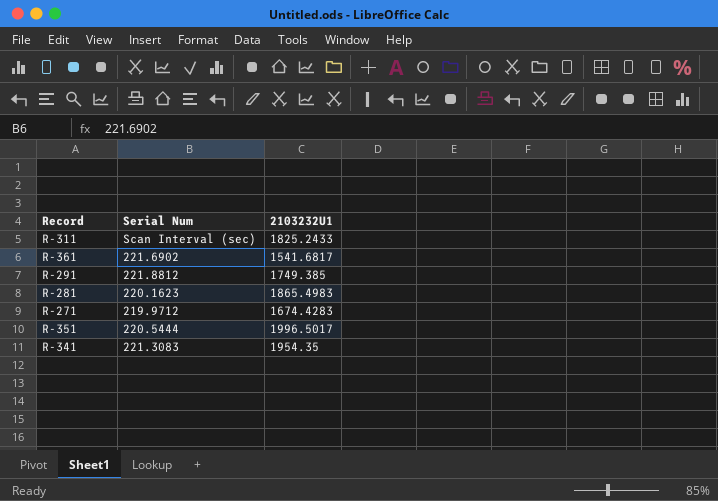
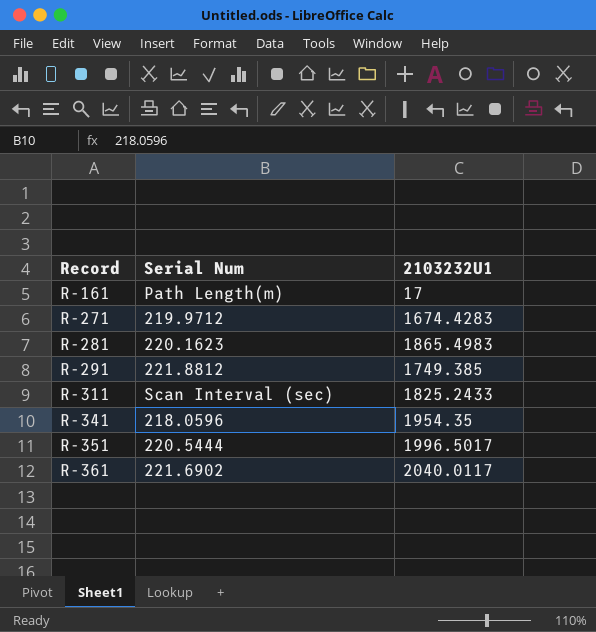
row order: none -> Record ascending
row R-161: none -> Path Length(m) | 17
R-341 | Serial Num: 221.3083 -> 218.0596
R-361 | 2103232U1: 1541.6817 -> 2040.0117

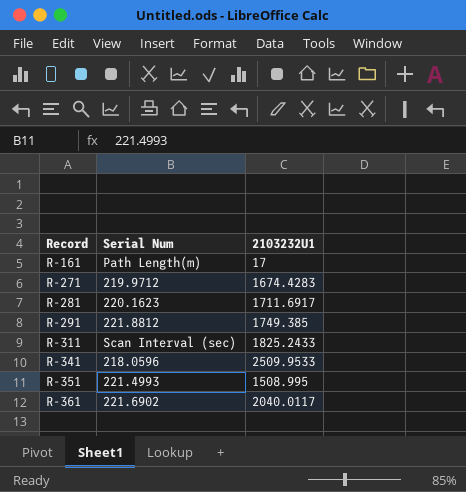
R-281 | 2103232U1: 1865.4983 -> 1711.6917
R-341 | 2103232U1: 1954.35 -> 2509.9533
R-351 | Serial Num: 220.5444 -> 221.4993
R-351 | 2103232U1: 1996.5017 -> 1508.995

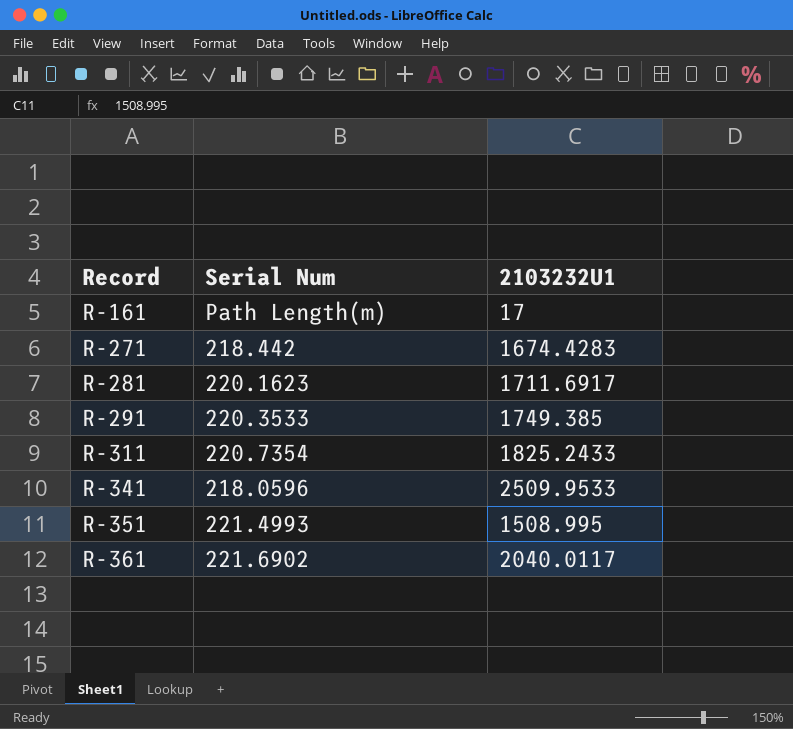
R-271 | Serial Num: 219.9712 -> 218.442
R-291 | Serial Num: 221.8812 -> 220.3533
R-311 | Serial Num: Scan Interval (sec) -> 220.7354

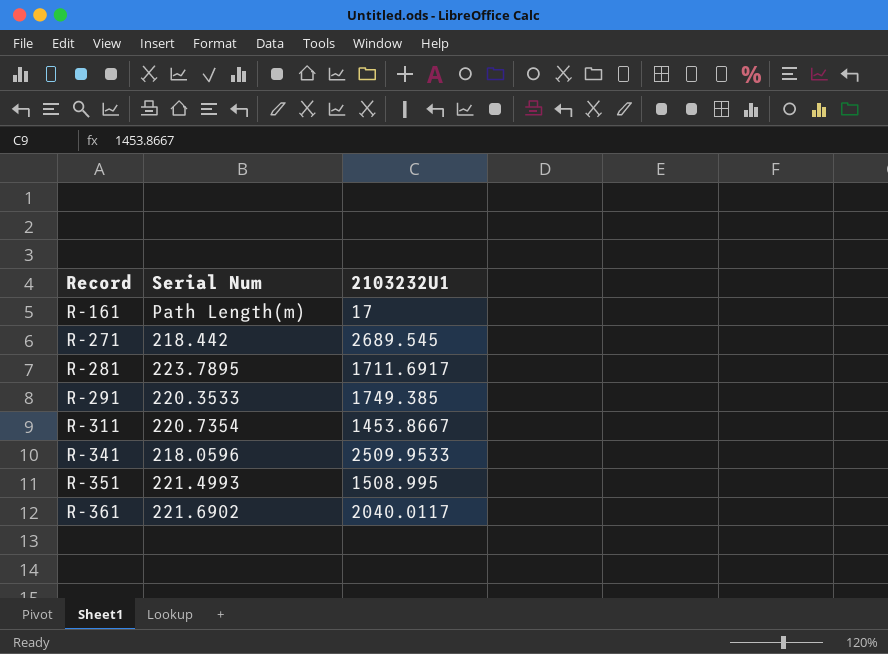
R-271 | 2103232U1: 1674.4283 -> 2689.545
R-281 | Serial Num: 220.1623 -> 223.7895
R-311 | 2103232U1: 1825.2433 -> 1453.8667

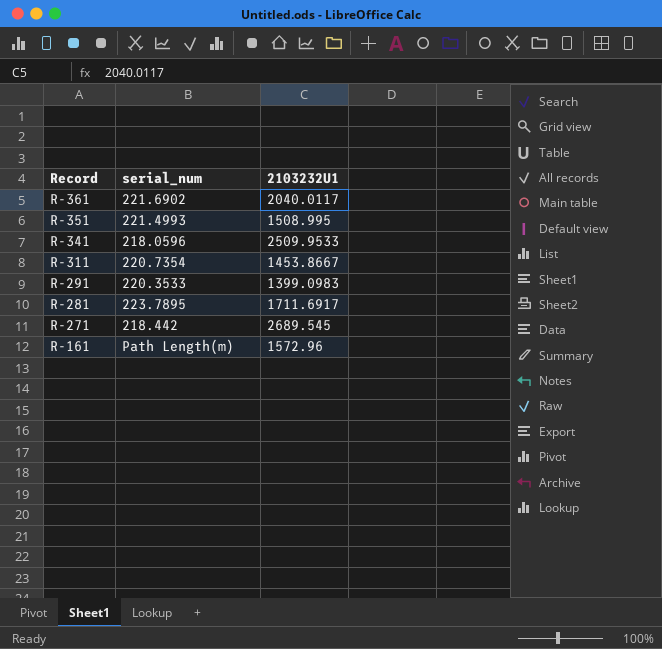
row order: Record ascending -> Record descending
column name: Serial Num -> serial_num
R-291 | 2103232U1: 1749.385 -> 1399.0983
R-161 | 2103232U1: 17 -> 1572.96

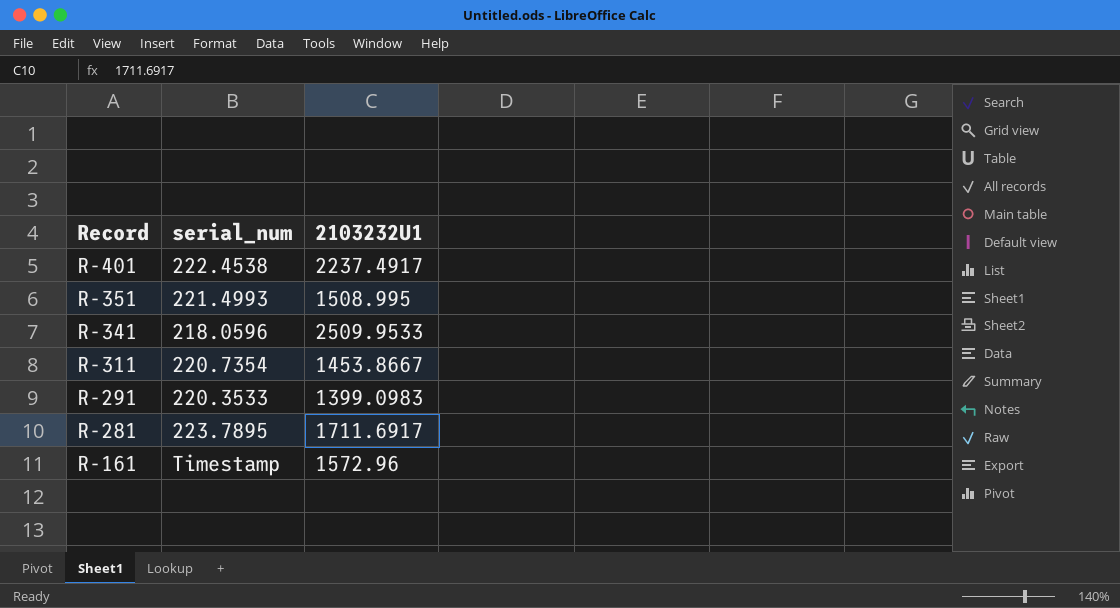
row R-361: 221.6902 | 2040.0117 -> none
row R-271: 218.442 | 2689.545 -> none
row R-401: none -> 222.4538 | 2237.4917
R-161 | serial_num: Path Length(m) -> Timestamp

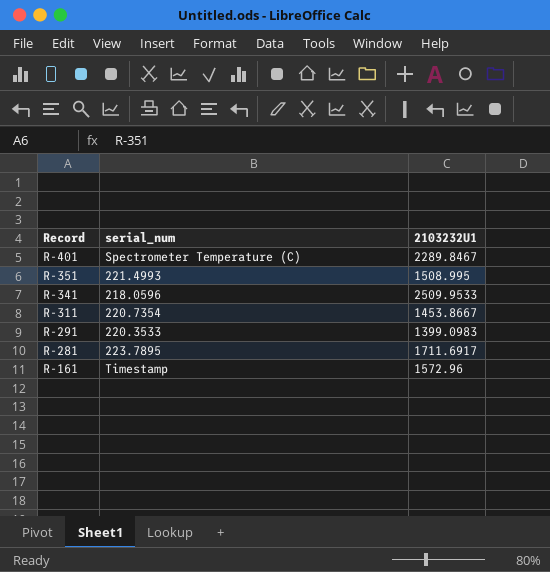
R-401 | serial_num: 222.4538 -> Spectrometer Temperature (C)
R-401 | 2103232U1: 2237.4917 -> 2289.8467

